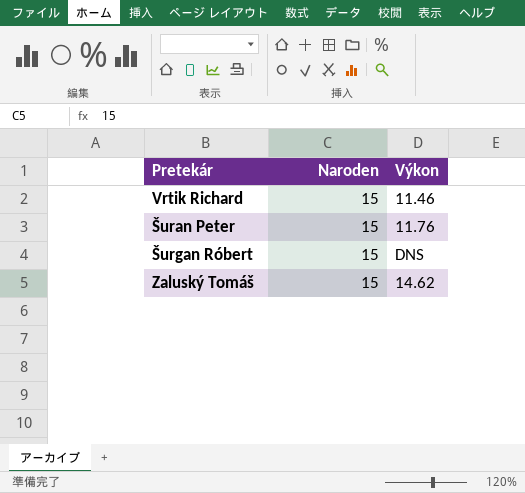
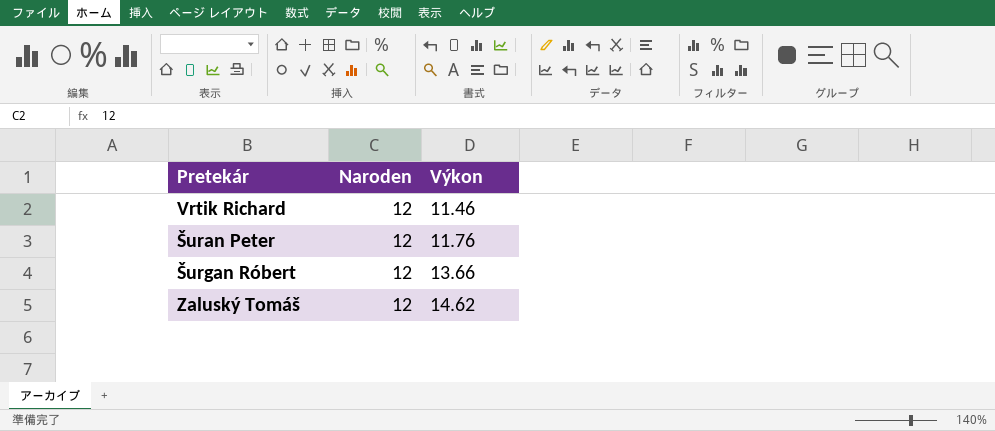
Vrtik Richard | Naroden: 15 -> 12
Šuran Peter | Naroden: 15 -> 12
Šurgan Róbert | Naroden: 15 -> 12
Šurgan Róbert | Výkon: DNS -> 13.66
Zaluský Tomáš | Naroden: 15 -> 12

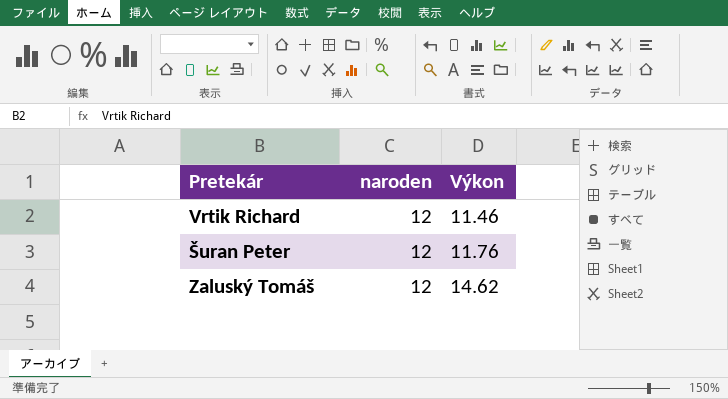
column name: Naroden -> naroden
row Šurgan Róbert: 12 | 13.66 -> none

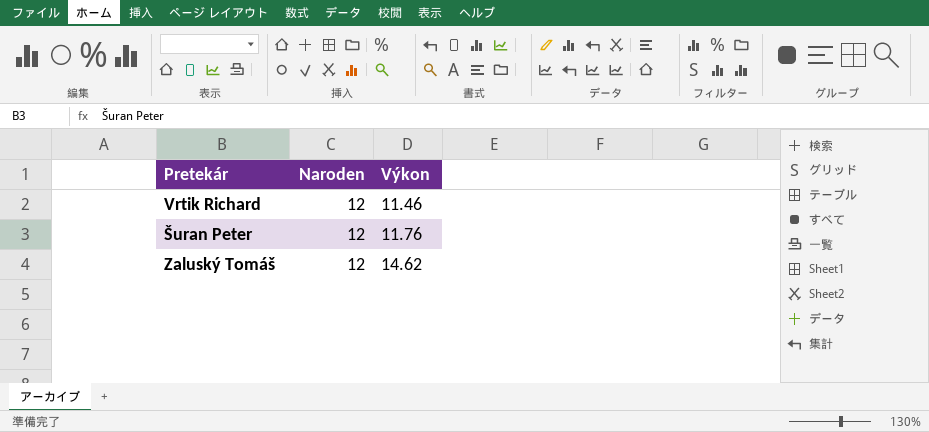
column name: naroden -> Naroden

